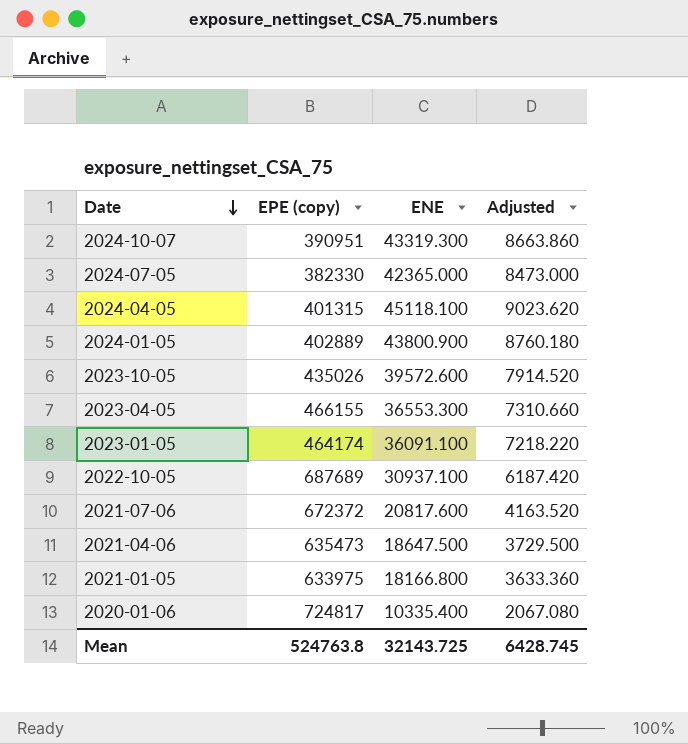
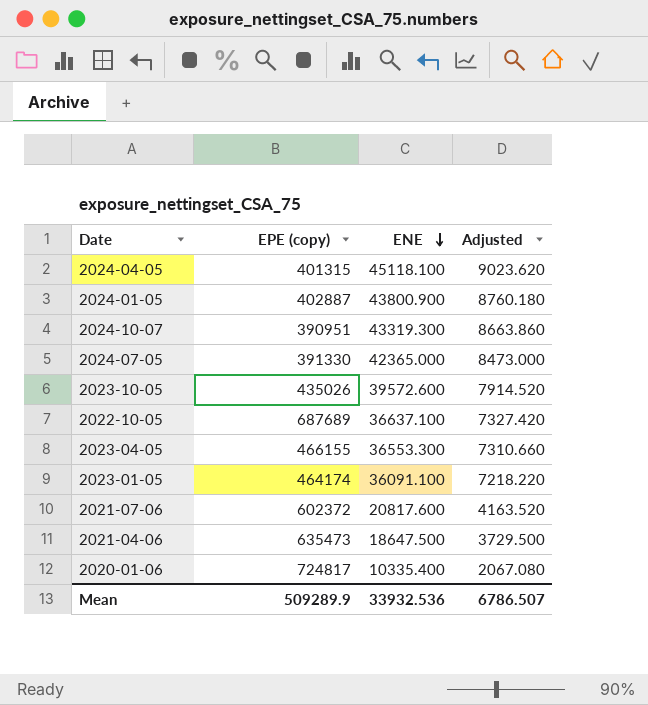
row order: Date descending -> ENE descending
row 2021-01-05: 633975 | 18166.800 | 3633.360 -> none
2024-01-05 | EPE (copy): 402889 -> 402887
2024-07-05 | EPE (copy): 382330 -> 391330
2022-10-05 | ENE: 30937.100 -> 36637.100
2022-10-05 | Adjusted: 6187.420 -> 7327.420
2021-07-06 | EPE (copy): 672372 -> 602372
Mean | EPE (copy): 524763.8 -> 509289.9
Mean | ENE: 32143.725 -> 33932.536
Mean | Adjusted: 6428.745 -> 6786.507

